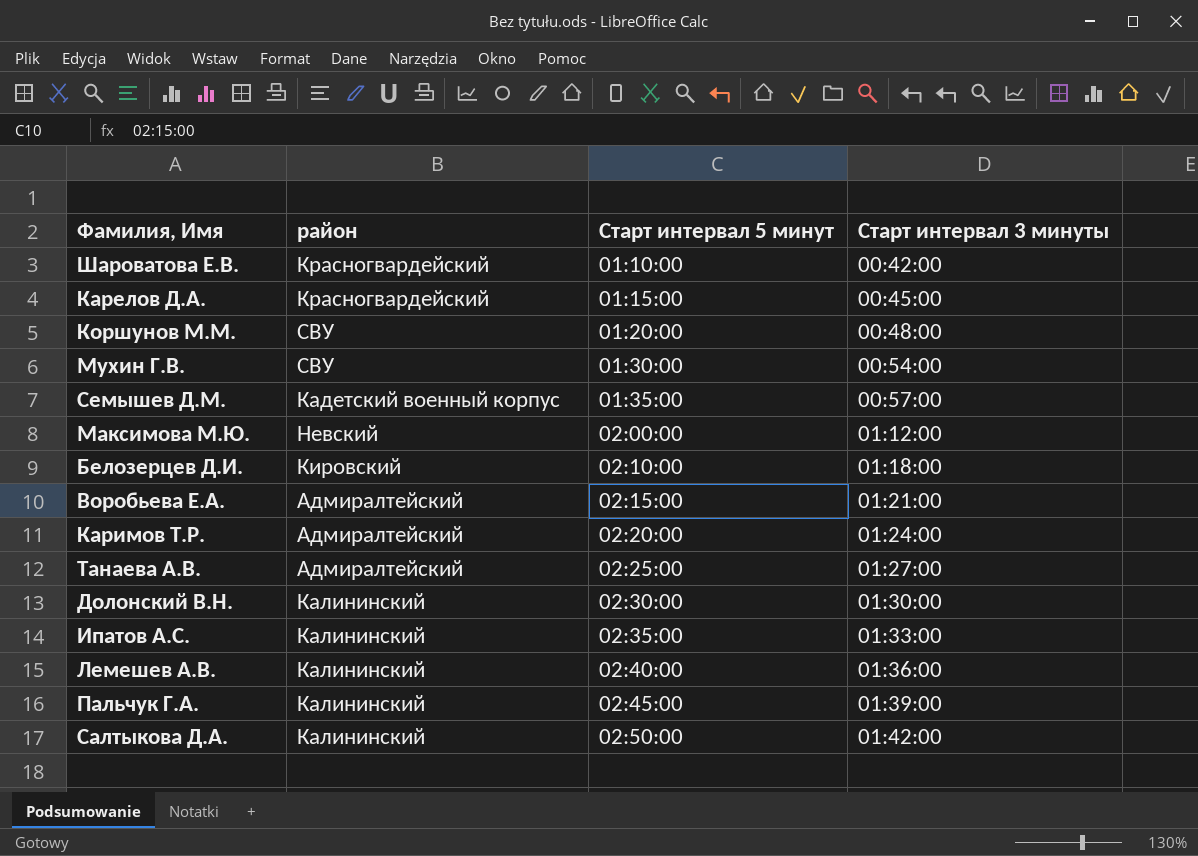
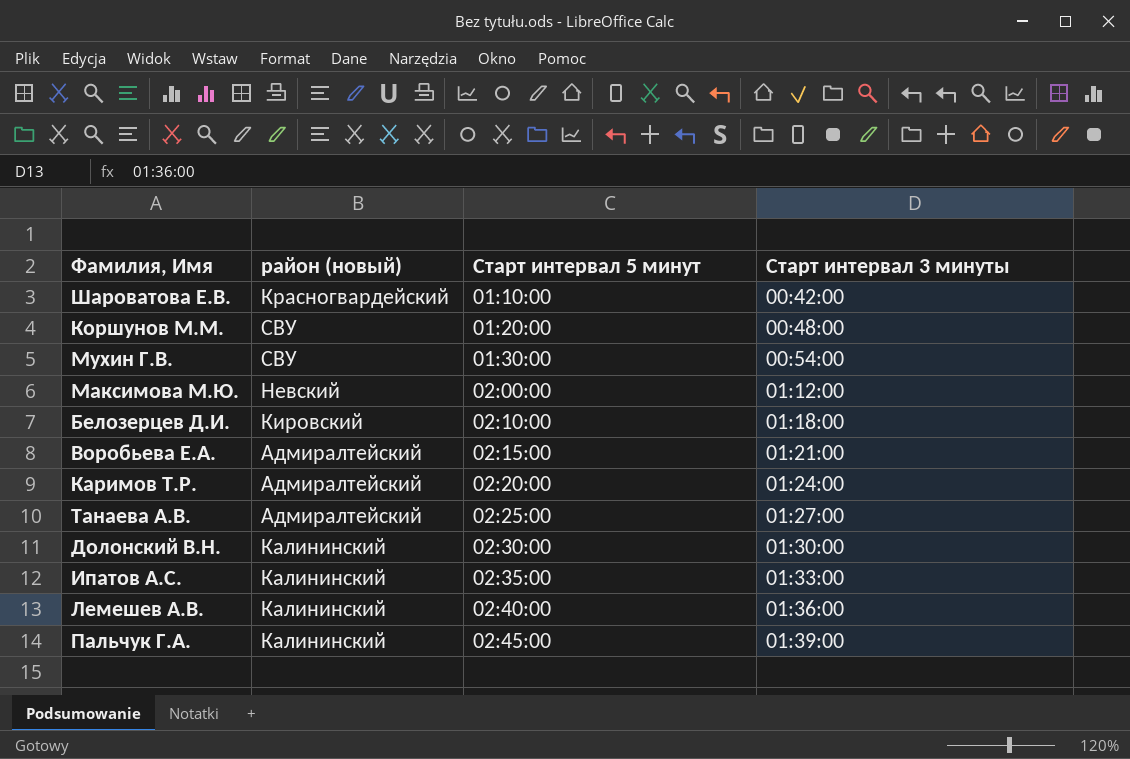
column name: район -> район (новый)
row Карелов Д.А.: Красногвардейский | 01:15:00 | 00:45:00 -> none
row Семышев Д.М.: Кадетский военный корпус | 01:35:00 | 00:57:00 -> none
row Салтыкова Д.А.: Калининский | 02:50:00 | 01:42:00 -> none

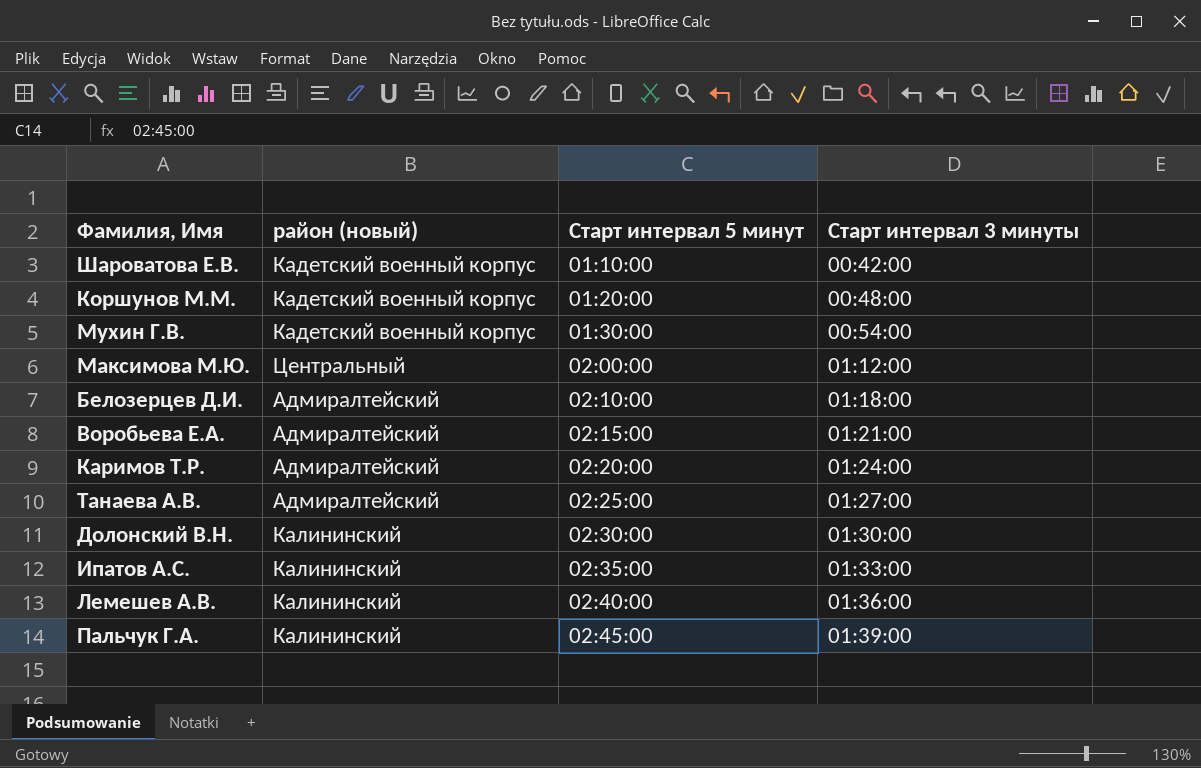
Шароватова Е.В. | район (новый): Красногвардейский -> Кадетский военный корпус
Коршунов М.М. | район (новый): СВУ -> Кадетский военный корпус
Мухин Г.В. | район (новый): СВУ -> Кадетский военный корпус
Максимова М.Ю. | район (новый): Невский -> Центральный
Белозерцев Д.И. | район (новый): Кировский -> Адмиралтейский

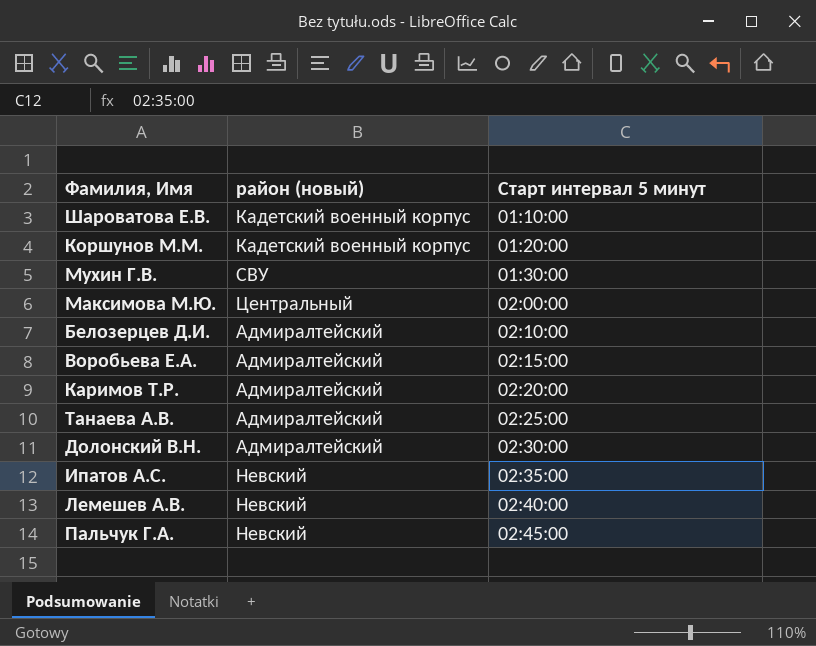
column Старт интервал 3 минуты | position: 4 -> none
Мухин Г.В. | район (новый): Кадетский военный корпус -> СВУ
Долонский В.Н. | район (новый): Калининский -> Адмиралтейский
Ипатов А.С. | район (новый): Калининский -> Невский
Лемешев А.В. | район (новый): Калининский -> Невский
Пальчук Г.А. | район (новый): Калининский -> Невский

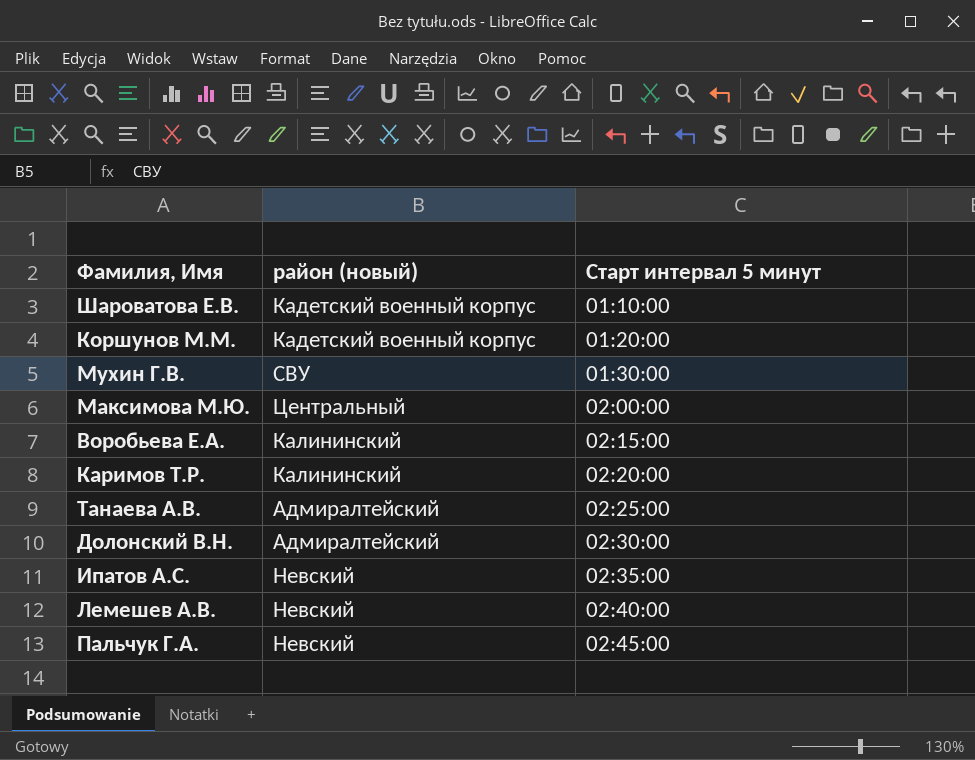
row Белозерцев Д.И.: Адмиралтейский | 02:10:00 -> none
Воробьева Е.А. | район (новый): Адмиралтейский -> Калининский
Каримов Т.Р. | район (новый): Адмиралтейский -> Калининский

